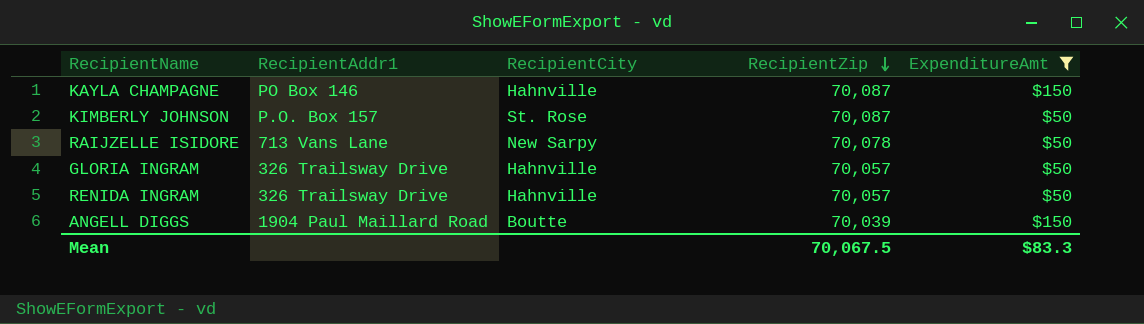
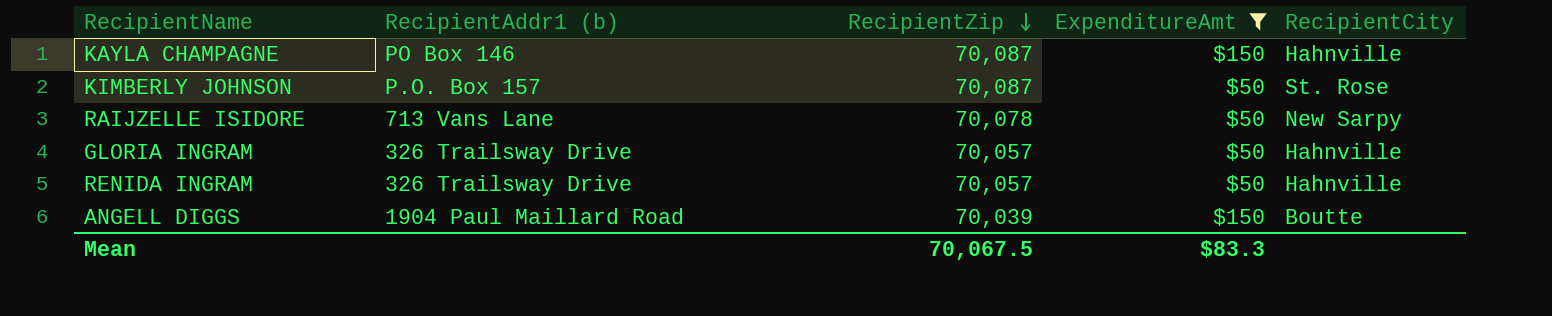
column name: RecipientAddr1 -> RecipientAddr1 (b)
column RecipientCity | position: 3 -> 5

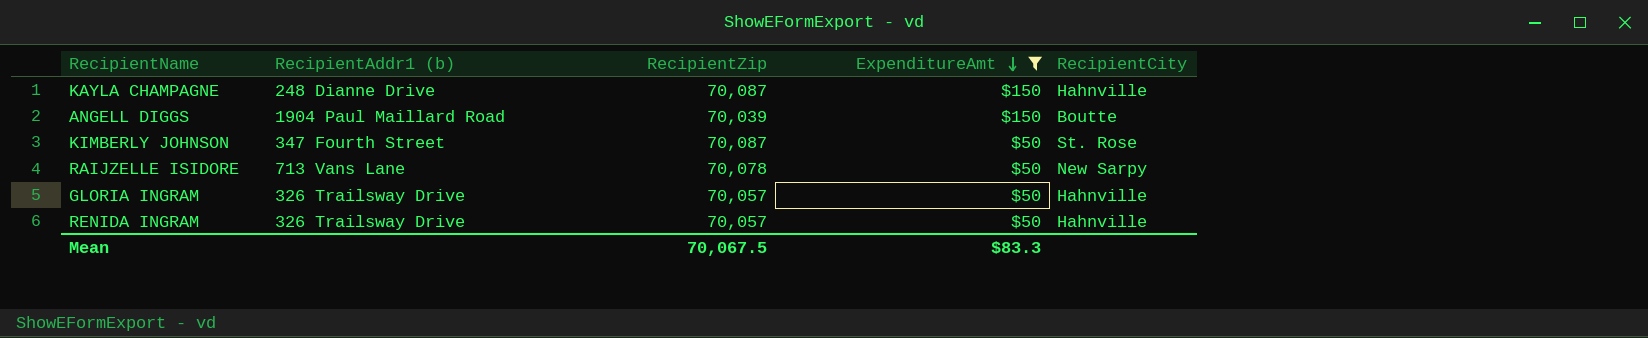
row order: RecipientZip descending -> ExpenditureAmt descending
KAYLA CHAMPAGNE | RecipientAddr1 (b): PO Box 146 -> 248 Dianne Drive
KIMBERLY JOHNSON | RecipientAddr1 (b): P.O. Box 157 -> 347 Fourth Street

